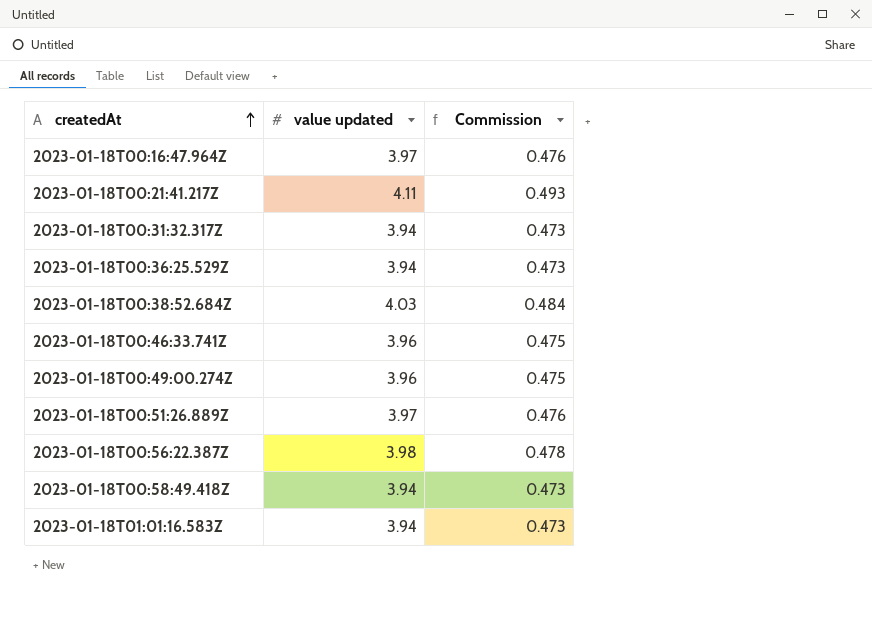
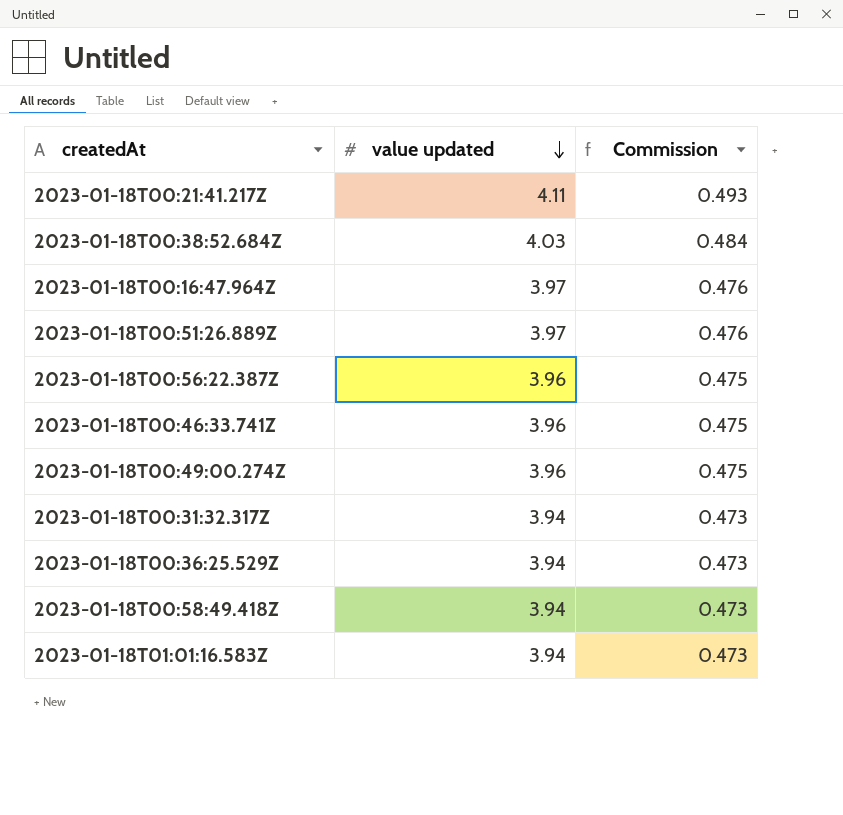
row order: createdAt ascending -> value updated descending
2023-01-18T00:56:22.387Z | value updated: 3.98 -> 3.96
2023-01-18T00:56:22.387Z | Commission: 0.478 -> 0.475

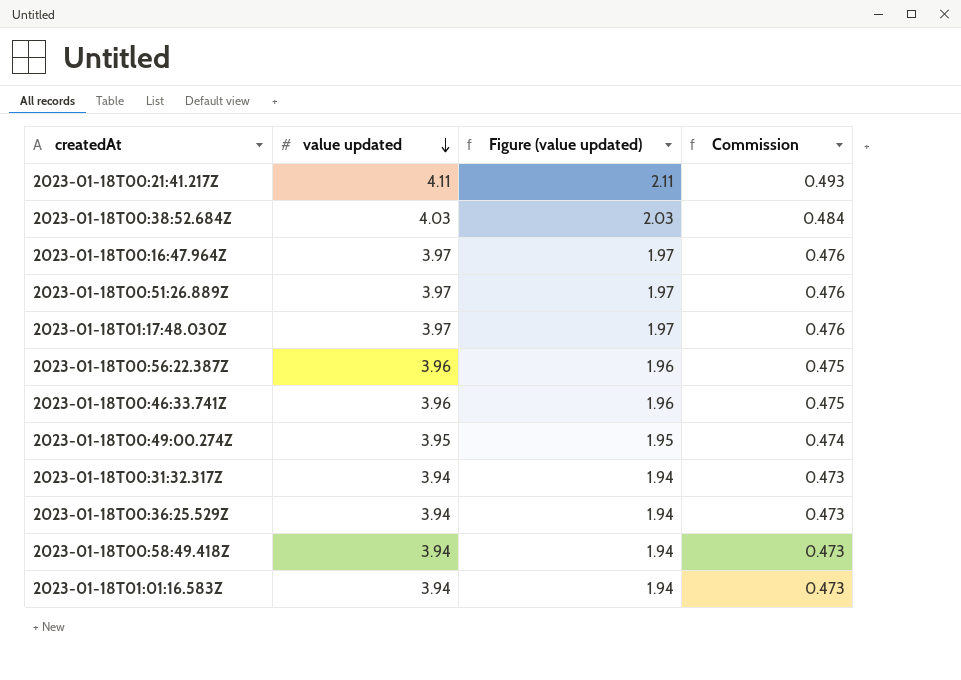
column Figure (value updated) | formula: none -> [value updated] - 2
row 2023-01-18T01:17:48.030Z: none -> 3.97 | 1.97 | 0.476
2023-01-18T00:49:00.274Z | value updated: 3.96 -> 3.95
2023-01-18T00:49:00.274Z | Commission: 0.475 -> 0.474

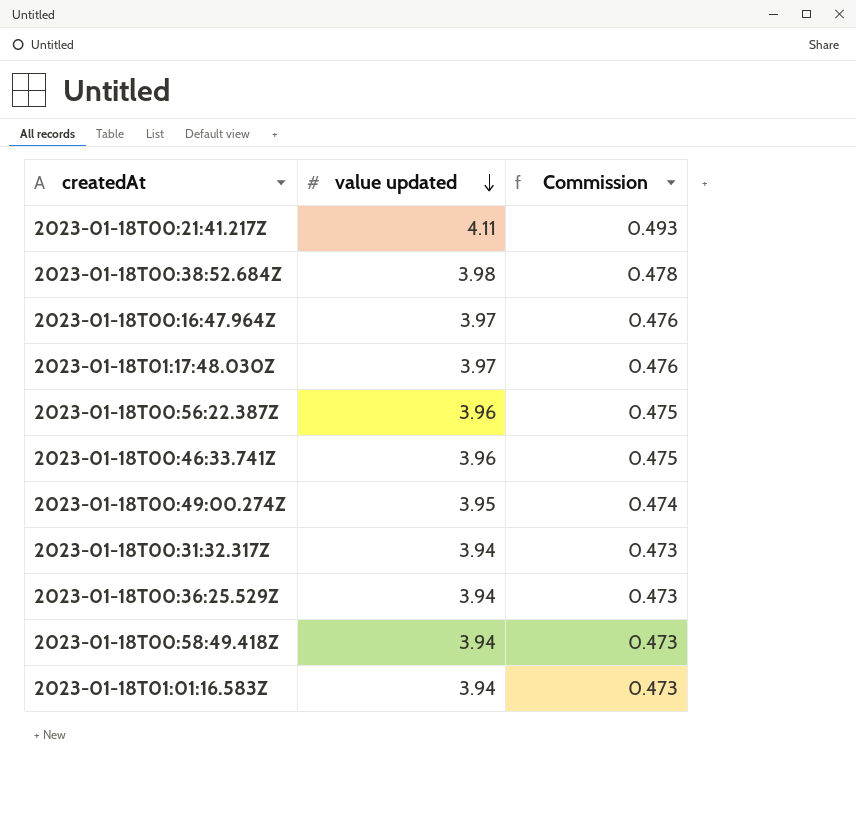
column Figure (value updated) | formula: [value updated] - 2 -> none
row 2023-01-18T00:51:26.889Z: 3.97 | 1.97 | 0.476 -> none
2023-01-18T00:38:52.684Z | value updated: 4.03 -> 3.98
2023-01-18T00:38:52.684Z | Commission: 0.484 -> 0.478

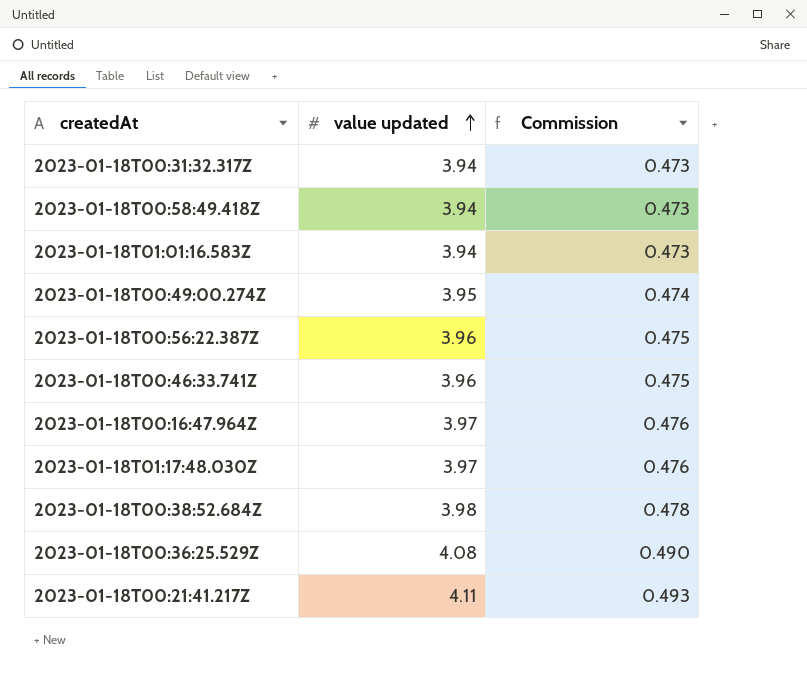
row order: value updated descending -> value updated ascending
2023-01-18T00:36:25.529Z | value updated: 3.94 -> 4.08
2023-01-18T00:36:25.529Z | Commission: 0.473 -> 0.490

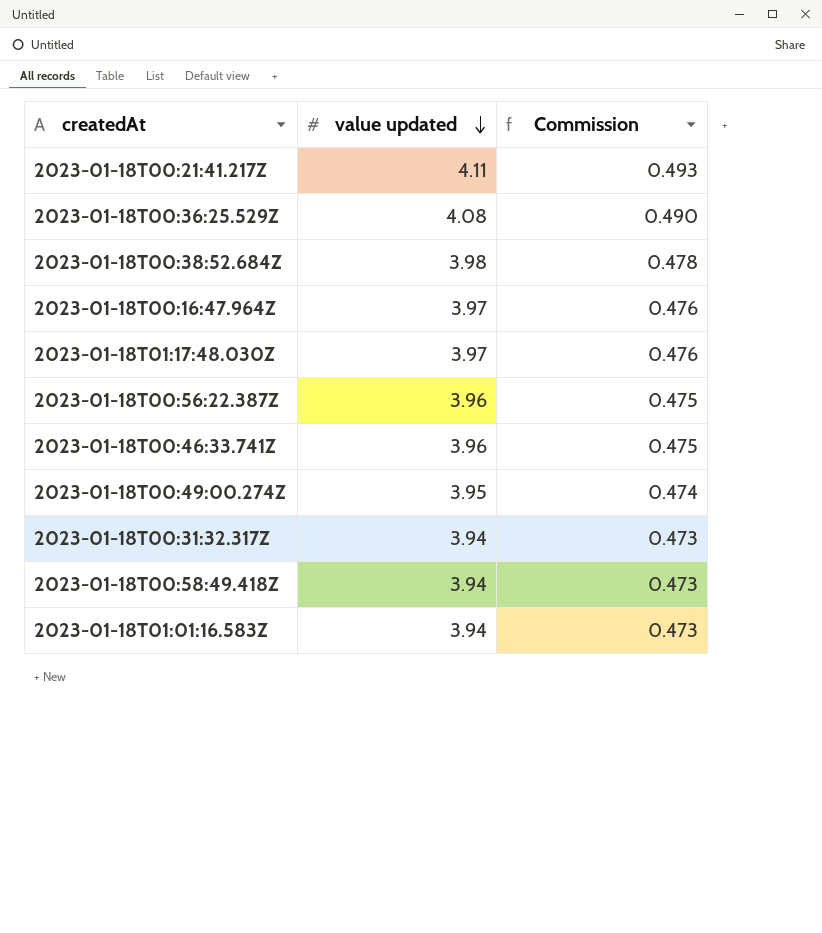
row order: value updated ascending -> value updated descending

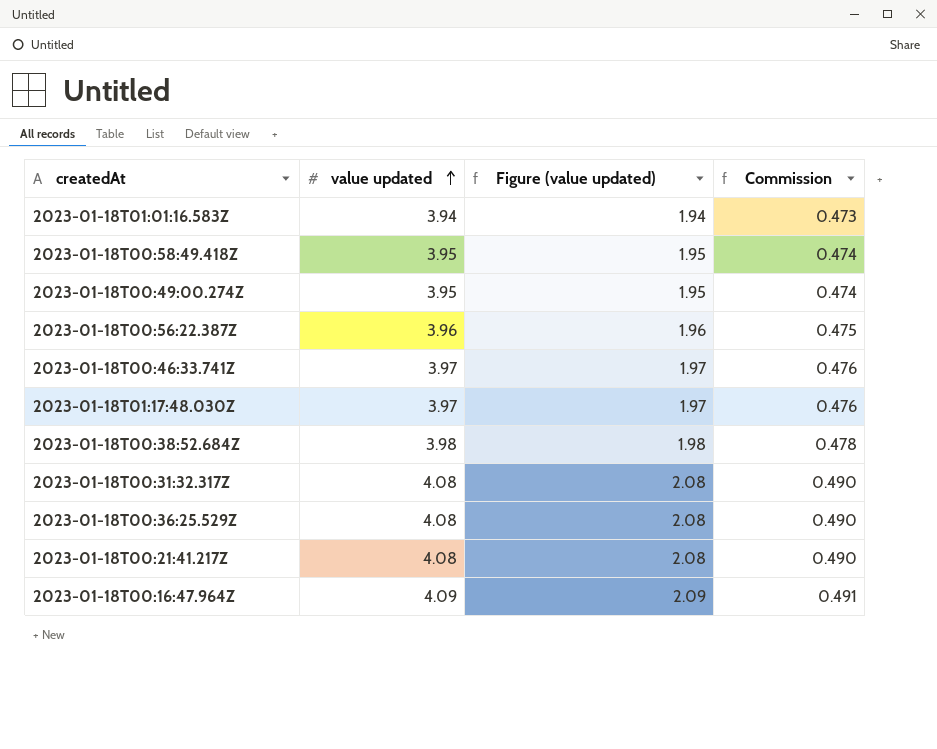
row order: value updated descending -> value updated ascending
column Figure (value updated) | formula: none -> [value updated] - 2
2023-01-18T00:58:49.418Z | value updated: 3.94 -> 3.95
2023-01-18T00:58:49.418Z | Commission: 0.473 -> 0.474
2023-01-18T00:46:33.741Z | value updated: 3.96 -> 3.97
2023-01-18T00:46:33.741Z | Commission: 0.475 -> 0.476
2023-01-18T00:31:32.317Z | value updated: 3.94 -> 4.08
2023-01-18T00:31:32.317Z | Commission: 0.473 -> 0.490
2023-01-18T00:21:41.217Z | value updated: 4.11 -> 4.08
2023-01-18T00:21:41.217Z | Commission: 0.493 -> 0.490
2023-01-18T00:16:47.964Z | value updated: 3.97 -> 4.09
2023-01-18T00:16:47.964Z | Commission: 0.476 -> 0.491

